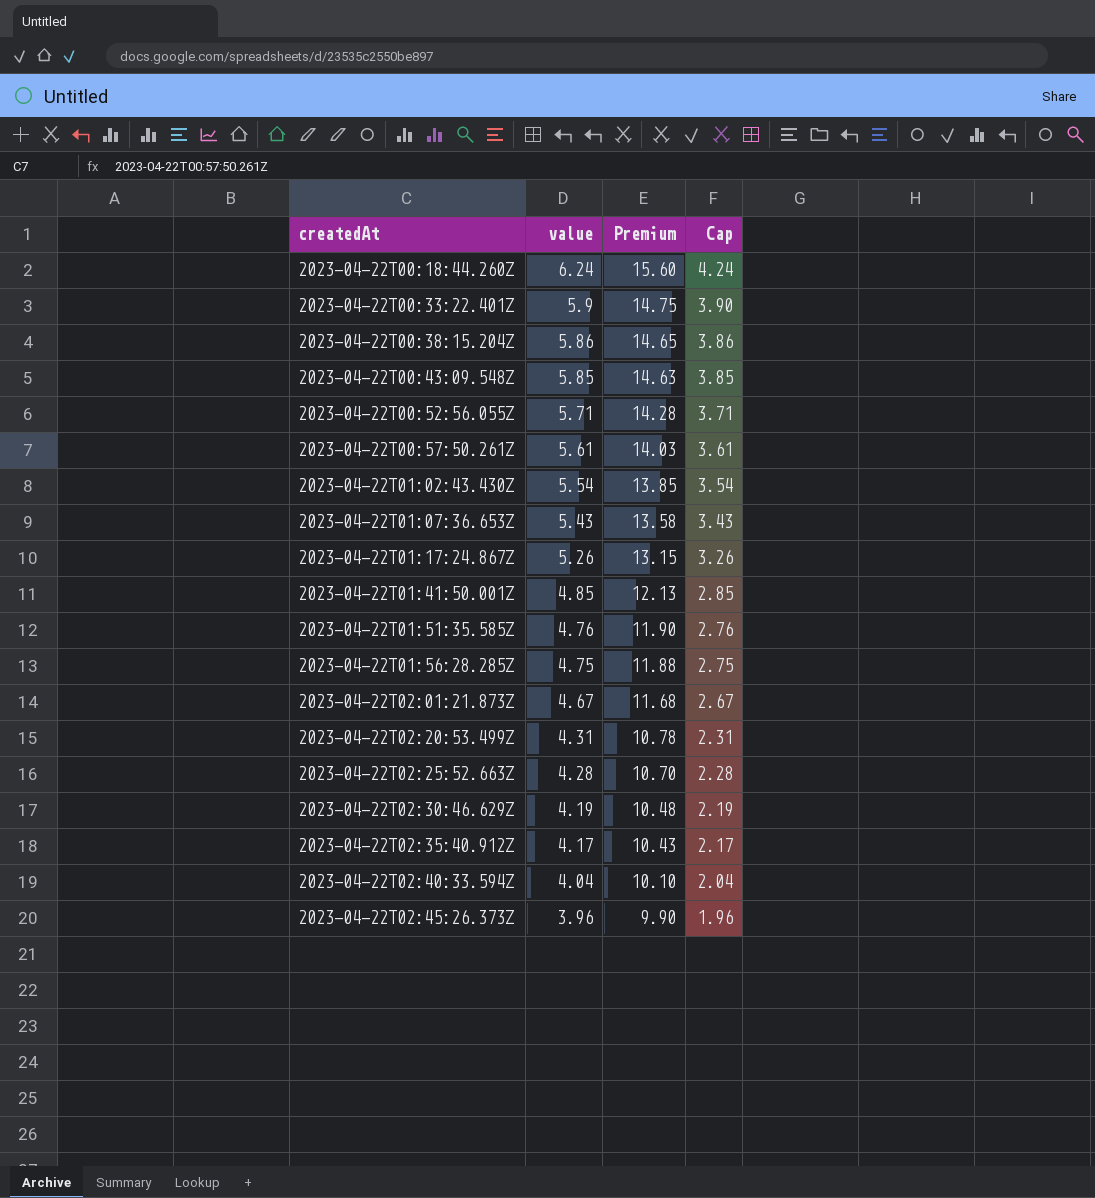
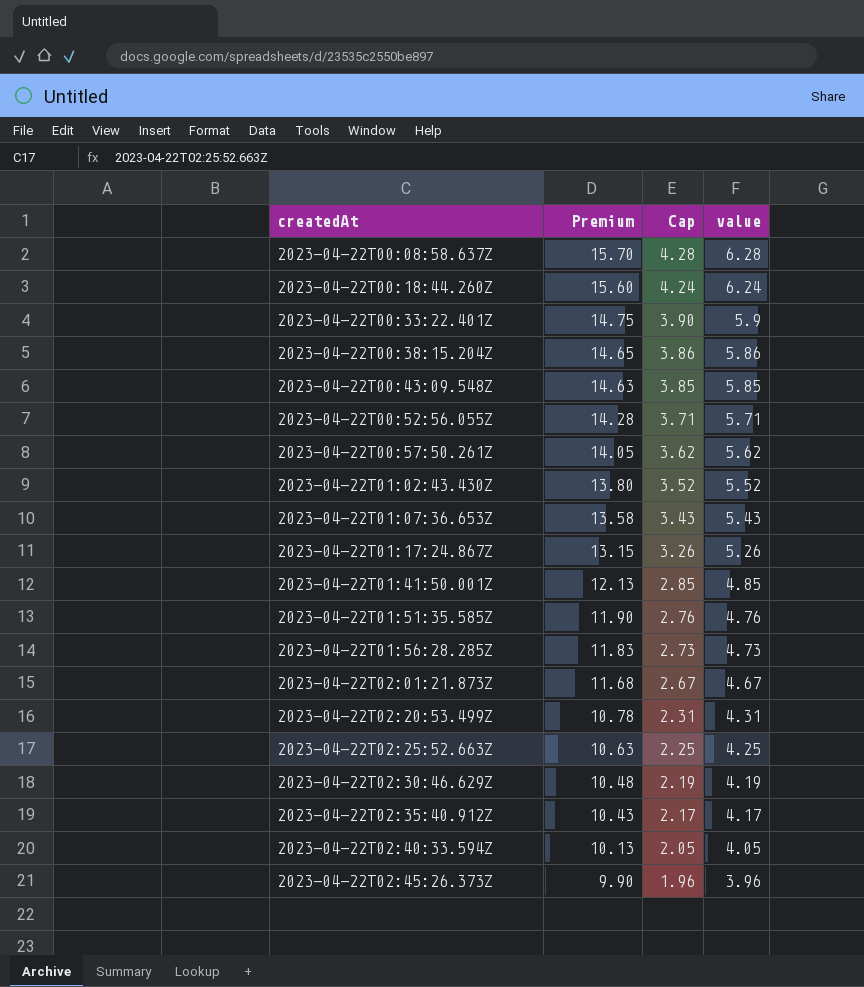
column value | position: 2 -> 4
row 2023-04-22T00:08:58.637Z: none -> 15.70 | 4.28 | 6.28
2023-04-22T00:57:50.261Z | Premium: 14.03 -> 14.05
2023-04-22T00:57:50.261Z | Cap: 3.61 -> 3.62
2023-04-22T00:57:50.261Z | value: 5.61 -> 5.62
2023-04-22T01:02:43.430Z | Premium: 13.85 -> 13.80
2023-04-22T01:02:43.430Z | Cap: 3.54 -> 3.52
2023-04-22T01:02:43.430Z | value: 5.54 -> 5.52
2023-04-22T01:56:28.285Z | Premium: 11.88 -> 11.83
2023-04-22T01:56:28.285Z | Cap: 2.75 -> 2.73
2023-04-22T01:56:28.285Z | value: 4.75 -> 4.73
2023-04-22T02:25:52.663Z | Premium: 10.70 -> 10.63
2023-04-22T02:25:52.663Z | Cap: 2.28 -> 2.25
2023-04-22T02:25:52.663Z | value: 4.28 -> 4.25
2023-04-22T02:40:33.594Z | Premium: 10.10 -> 10.13
2023-04-22T02:40:33.594Z | Cap: 2.04 -> 2.05
2023-04-22T02:40:33.594Z | value: 4.04 -> 4.05

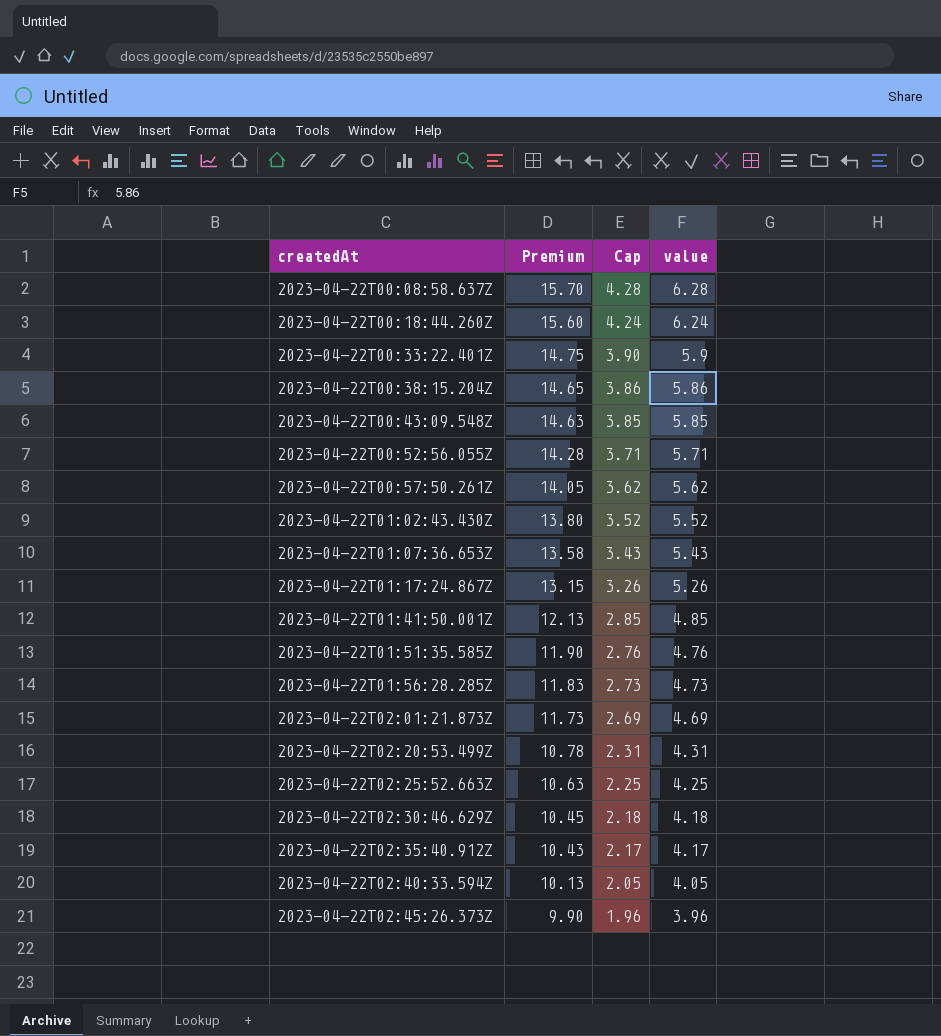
2023-04-22T02:01:21.873Z | Premium: 11.68 -> 11.73
2023-04-22T02:01:21.873Z | Cap: 2.67 -> 2.69
2023-04-22T02:01:21.873Z | value: 4.67 -> 4.69
2023-04-22T02:30:46.629Z | Premium: 10.48 -> 10.45
2023-04-22T02:30:46.629Z | Cap: 2.19 -> 2.18
2023-04-22T02:30:46.629Z | value: 4.19 -> 4.18

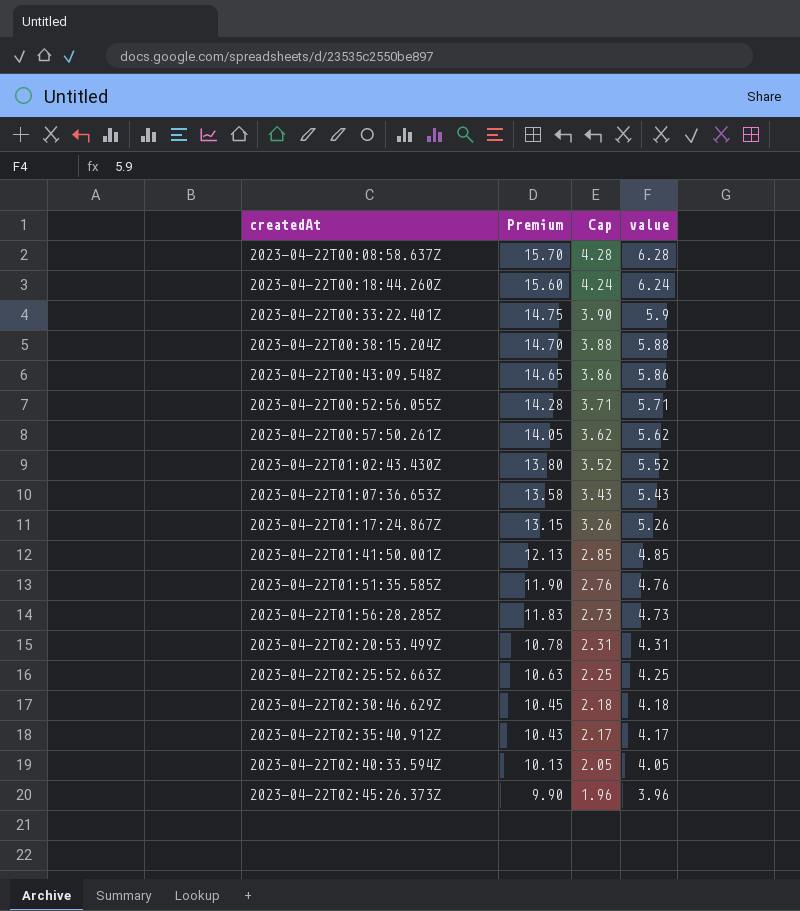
row 2023-04-22T02:01:21.873Z: 11.73 | 2.69 | 4.69 -> none
2023-04-22T00:38:15.204Z | Premium: 14.65 -> 14.70
2023-04-22T00:38:15.204Z | Cap: 3.86 -> 3.88
2023-04-22T00:38:15.204Z | value: 5.86 -> 5.88
2023-04-22T00:43:09.548Z | Premium: 14.63 -> 14.65
2023-04-22T00:43:09.548Z | Cap: 3.85 -> 3.86
2023-04-22T00:43:09.548Z | value: 5.85 -> 5.86

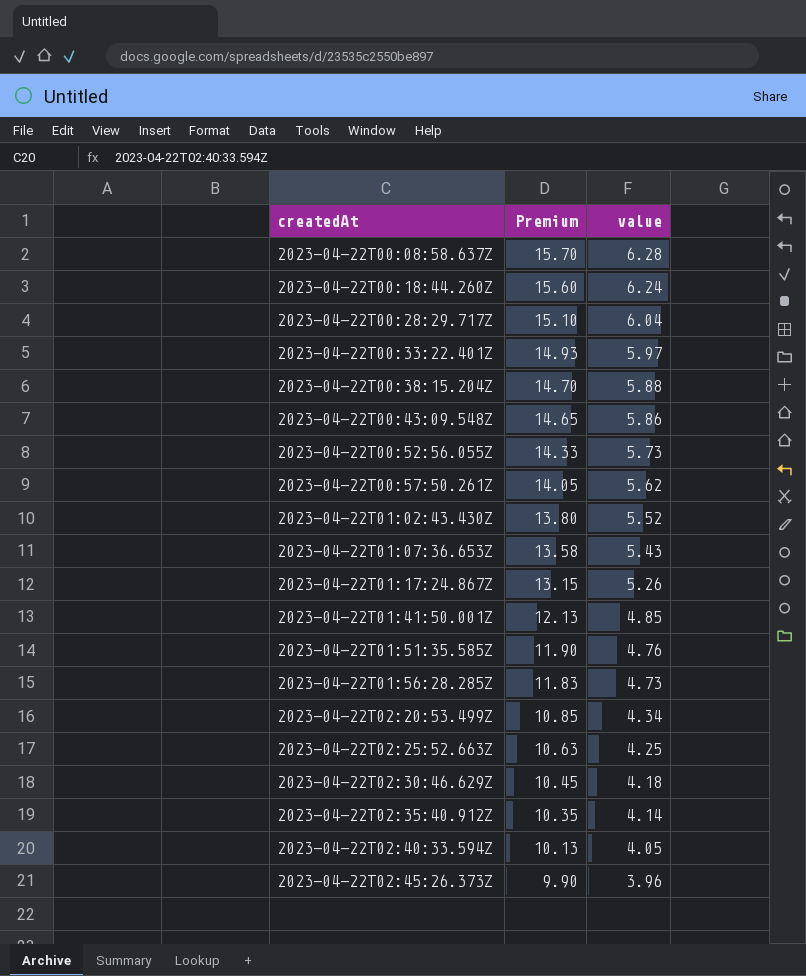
column Cap | formula: [value] - 2 -> none
row 2023-04-22T00:28:29.717Z: none -> 15.10 | 6.04
2023-04-22T00:33:22.401Z | Premium: 14.75 -> 14.93
2023-04-22T00:33:22.401Z | value: 5.9 -> 5.97
2023-04-22T00:52:56.055Z | Premium: 14.28 -> 14.33
2023-04-22T00:52:56.055Z | value: 5.71 -> 5.73
2023-04-22T02:20:53.499Z | Premium: 10.78 -> 10.85
2023-04-22T02:20:53.499Z | value: 4.31 -> 4.34
2023-04-22T02:35:40.912Z | Premium: 10.43 -> 10.35
2023-04-22T02:35:40.912Z | value: 4.17 -> 4.14

